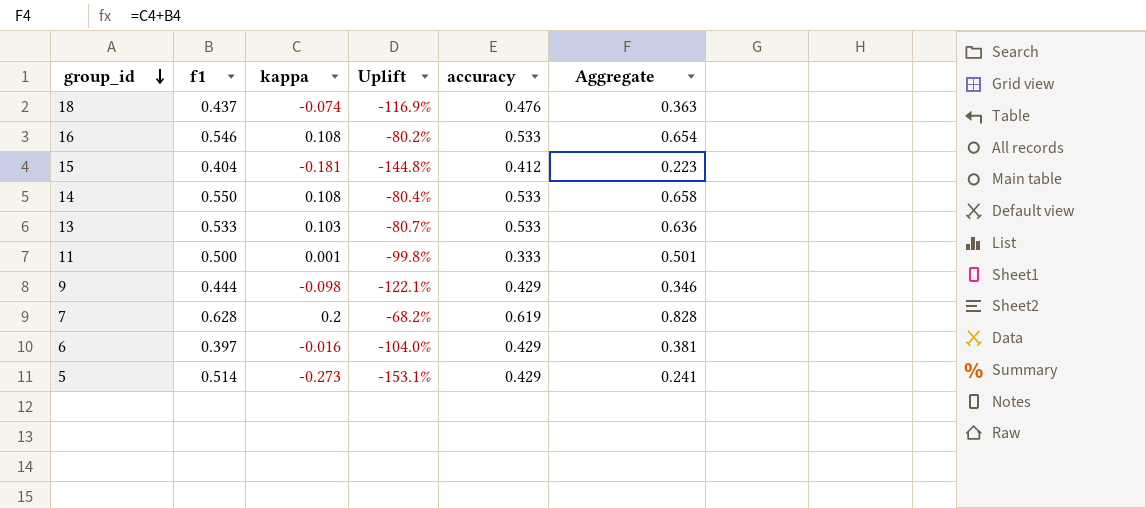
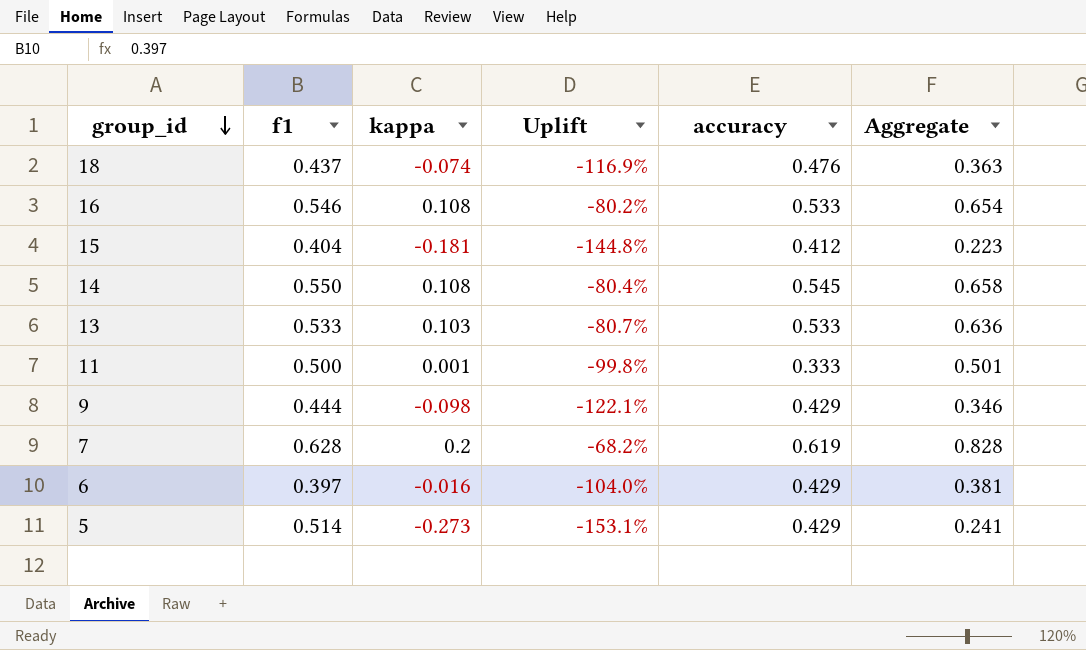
14 | accuracy: 0.533 -> 0.545

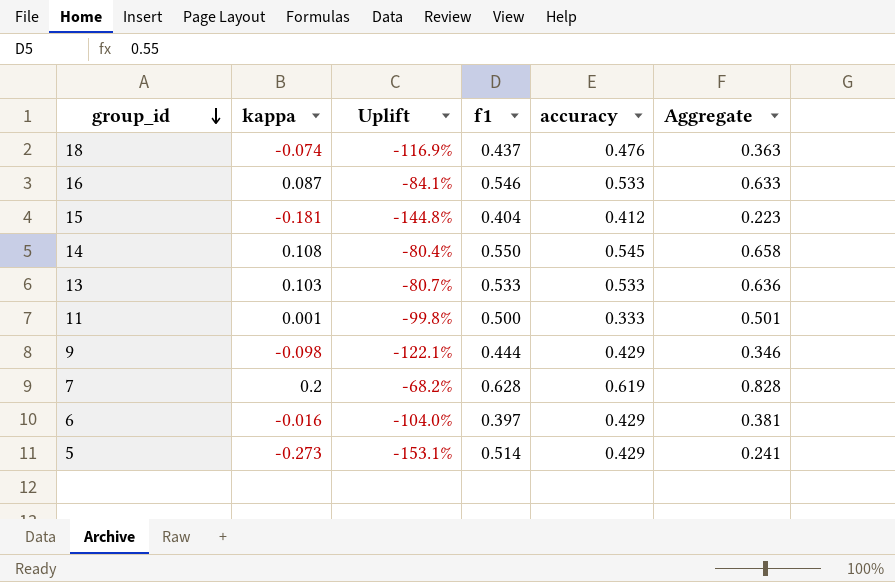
column f1 | position: 2 -> 4
16 | kappa: 0.108 -> 0.087
16 | Uplift: -80.2% -> -84.1%
16 | Aggregate: 0.654 -> 0.633

